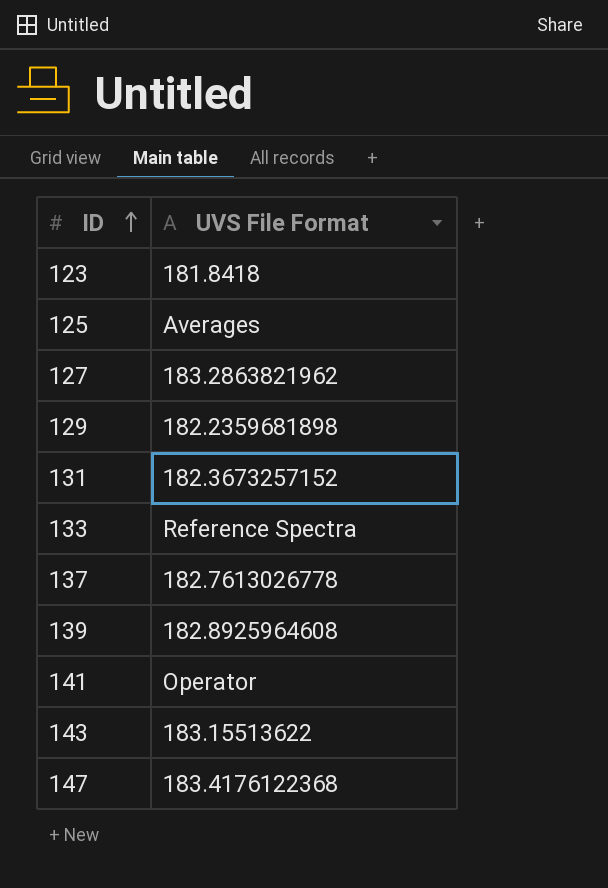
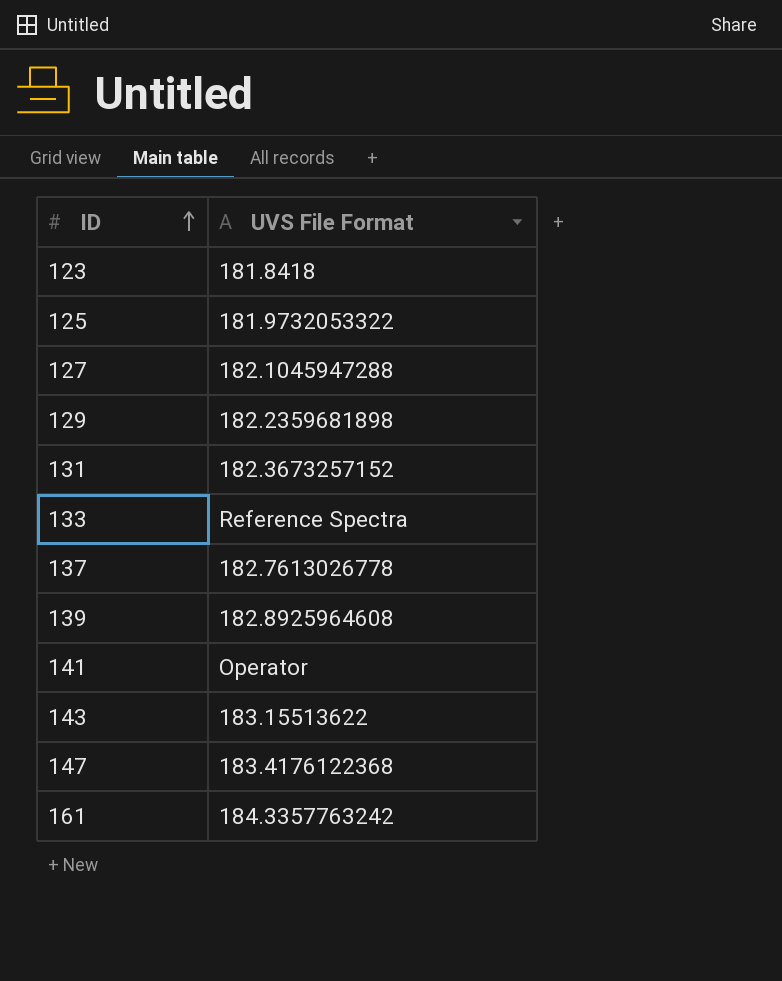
125 | UVS File Format: Averages -> 181.9732053322
127 | UVS File Format: 183.2863821962 -> 182.1045947288
row 161: none -> 184.3357763242

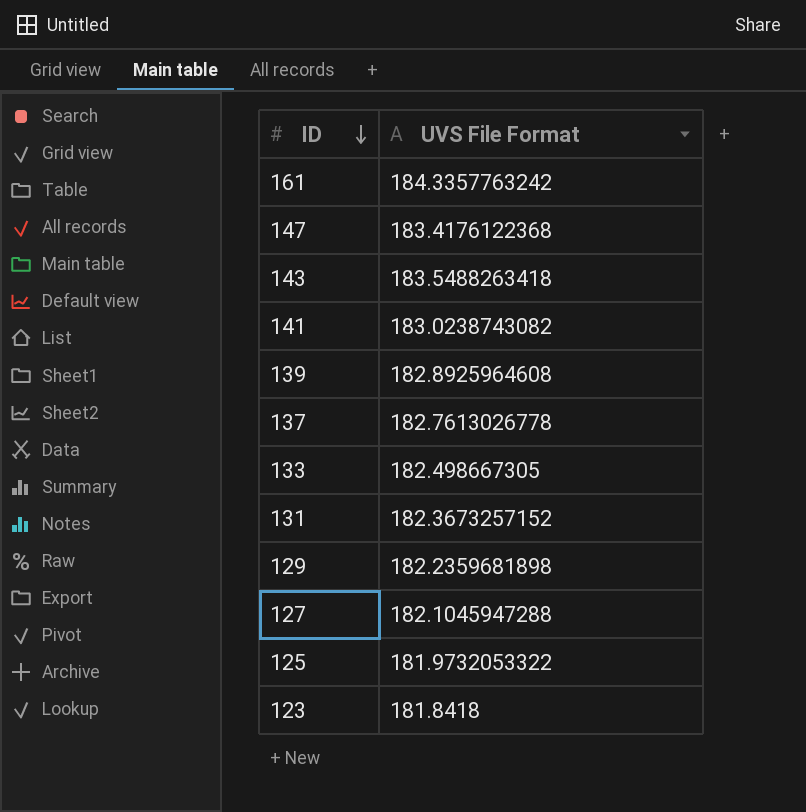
row order: ID ascending -> ID descending
143 | UVS File Format: 183.15513622 -> 183.5488263418
141 | UVS File Format: Operator -> 183.0238743082
133 | UVS File Format: Reference Spectra -> 182.498667305

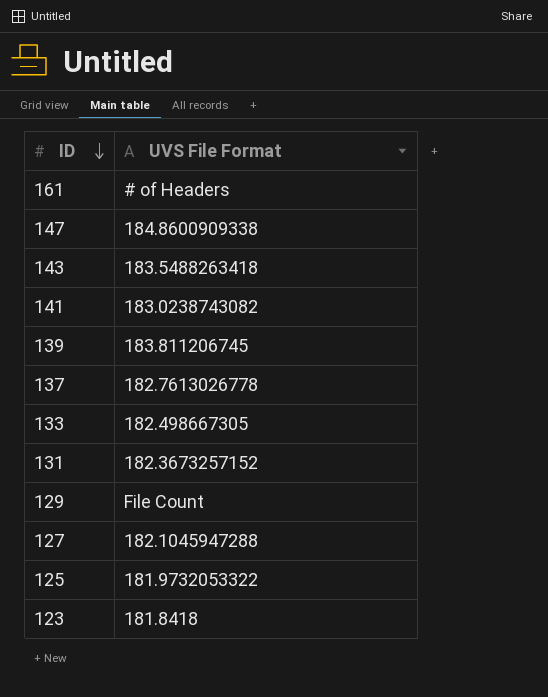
161 | UVS File Format: 184.3357763242 -> # of Headers
147 | UVS File Format: 183.4176122368 -> 184.8600909338
139 | UVS File Format: 182.8925964608 -> 183.811206745
129 | UVS File Format: 182.2359681898 -> File Count

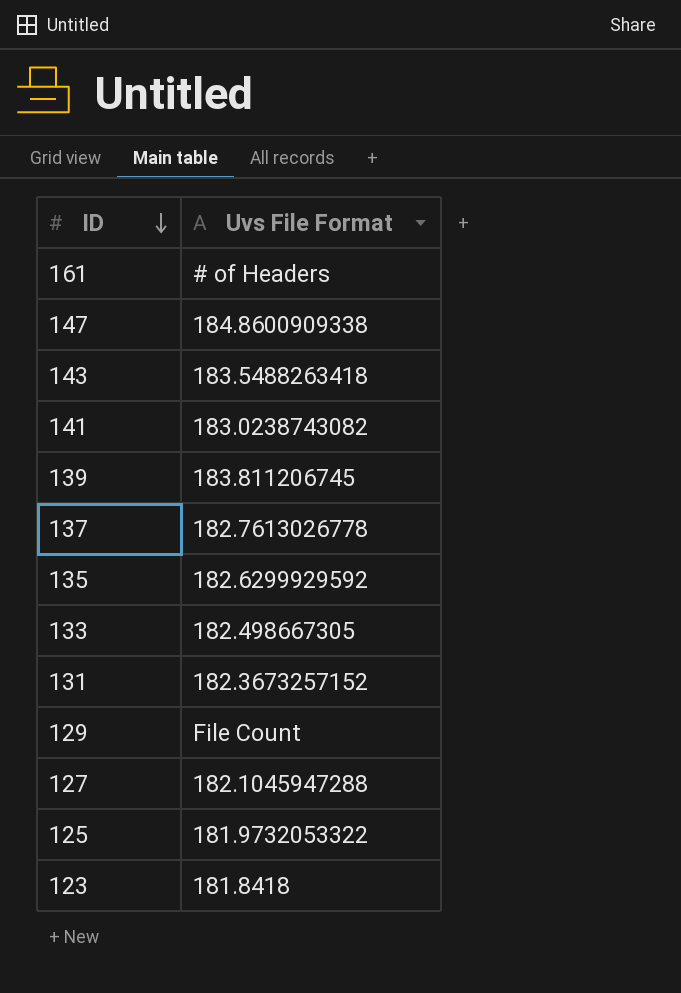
column name: UVS File Format -> Uvs File Format
row 135: none -> 182.6299929592

